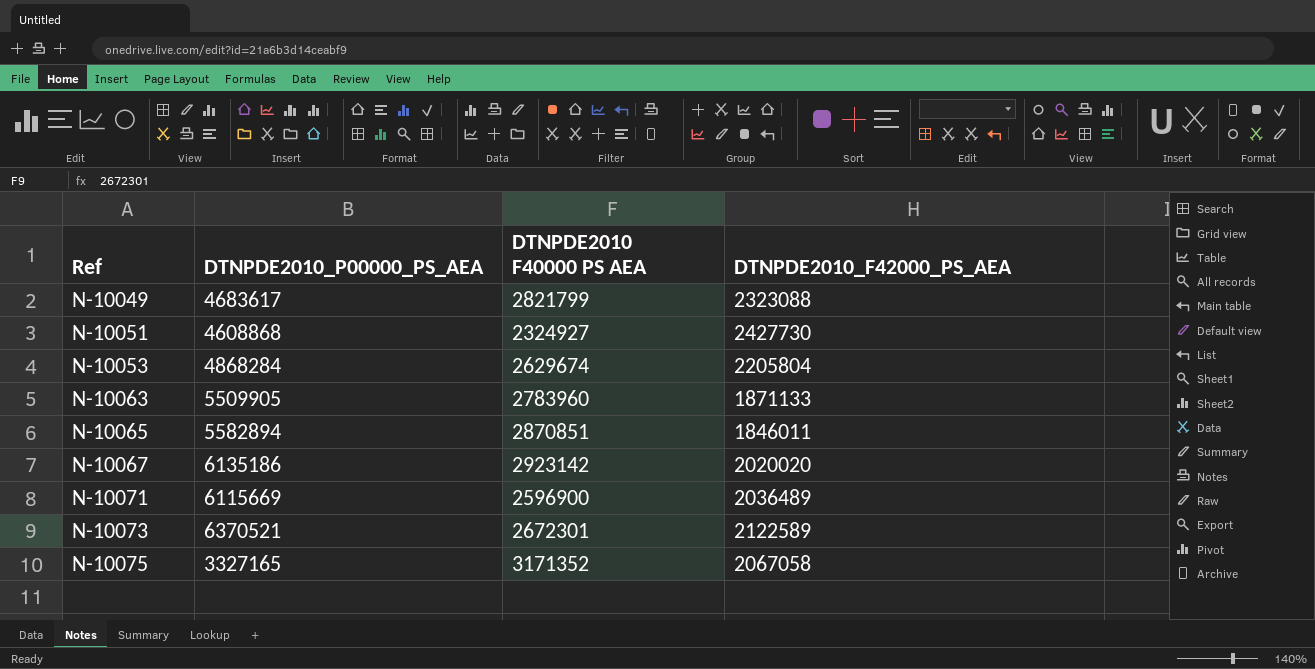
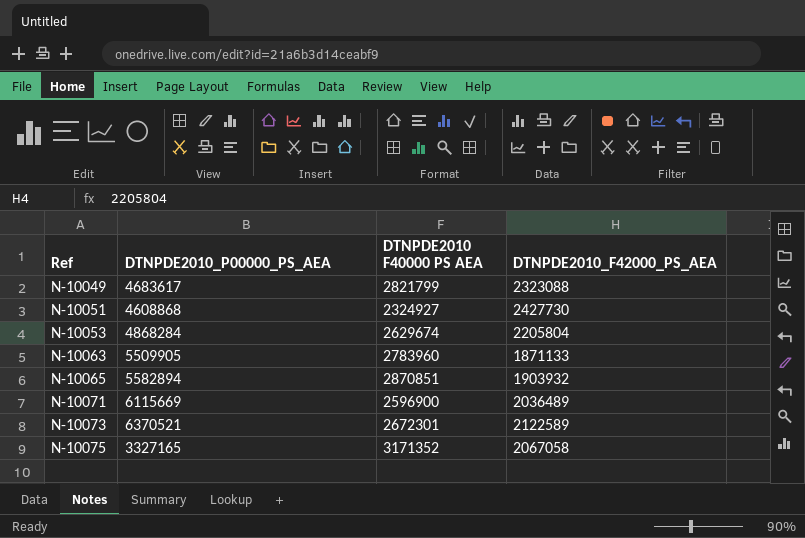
row N-10067: 6135186 | 2923142 | 2020020 -> none
N-10065 | DTNPDE2010_F42000_PS_AEA: 1846011 -> 1903932

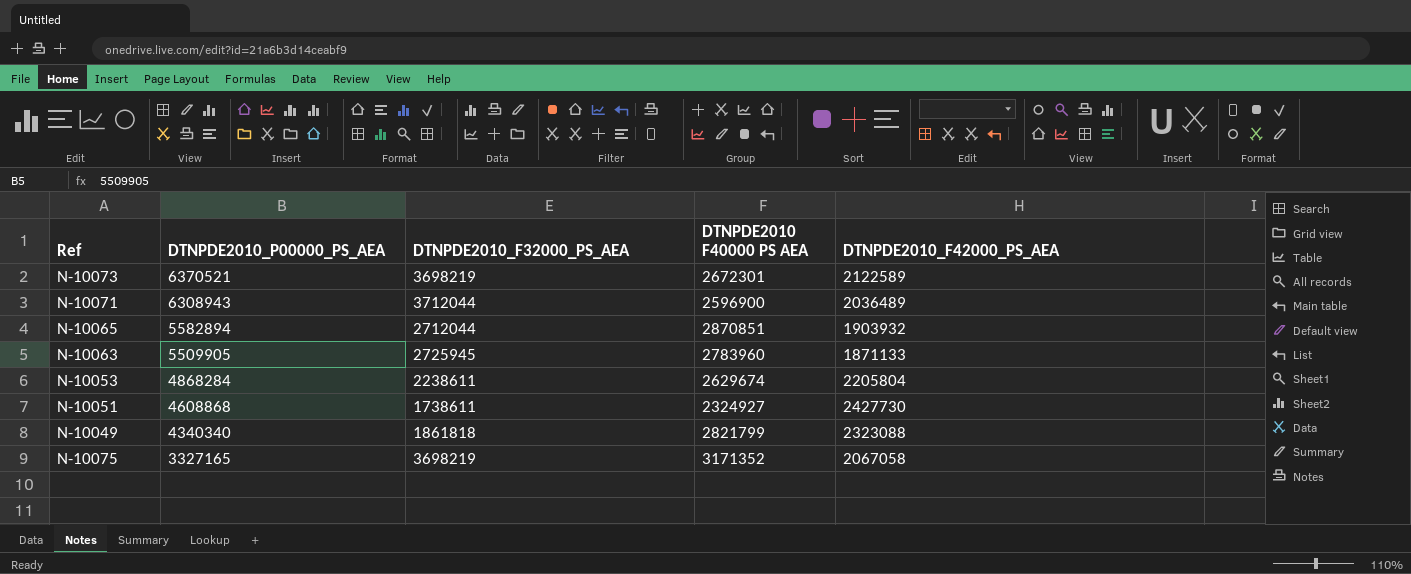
row order: Ref ascending -> DTNPDE2010_P00000_PS_AEA descending
column DTNPDE2010_F32000_PS_AEA | position: none -> 3
N-10071 | DTNPDE2010_P00000_PS_AEA: 6115669 -> 6308943
N-10049 | DTNPDE2010_P00000_PS_AEA: 4683617 -> 4340340

